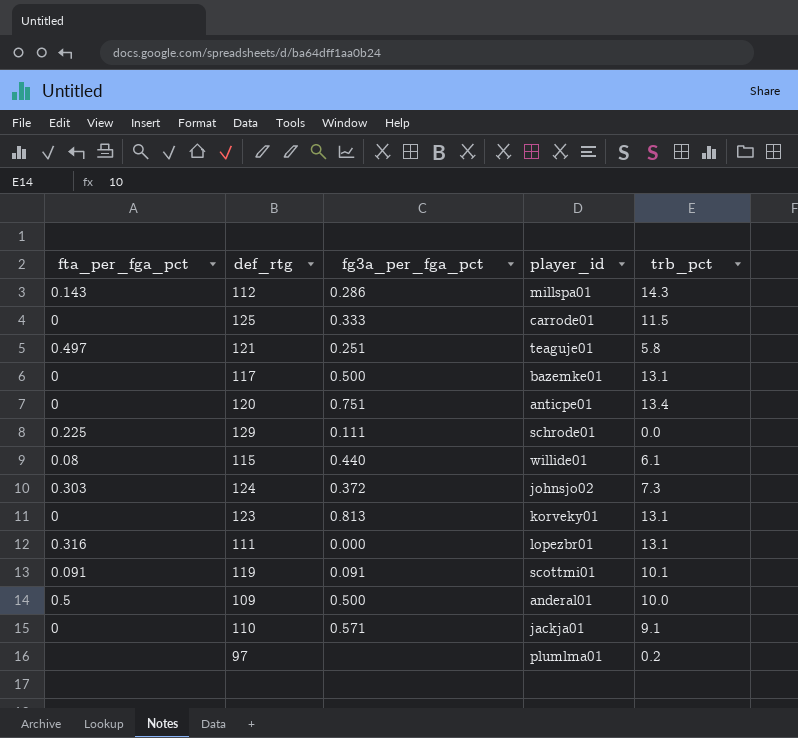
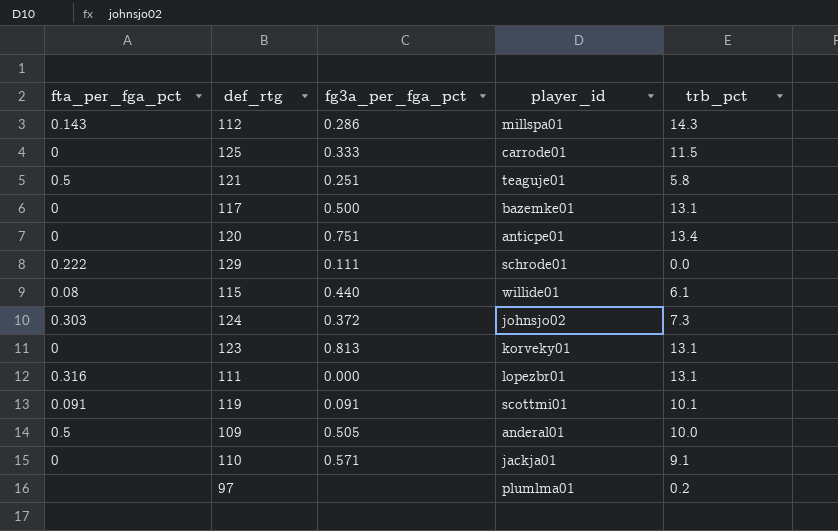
121 | fta_per_fga_pct: 0.497 -> 0.5
129 | fta_per_fga_pct: 0.225 -> 0.222
109 | fg3a_per_fga_pct: 0.500 -> 0.505

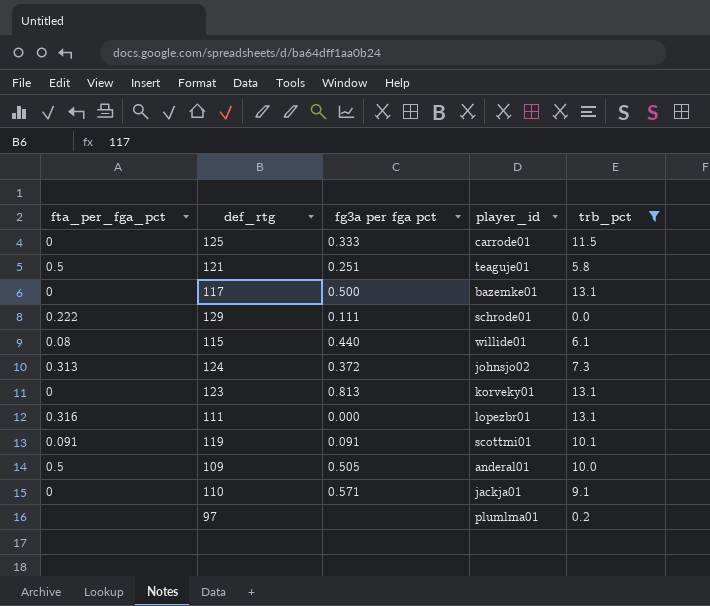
filter: none -> trb_pct <= 13.1
column name: fg3a_per_fga_pct -> fg3a per fga pct
124 | fta_per_fga_pct: 0.303 -> 0.313

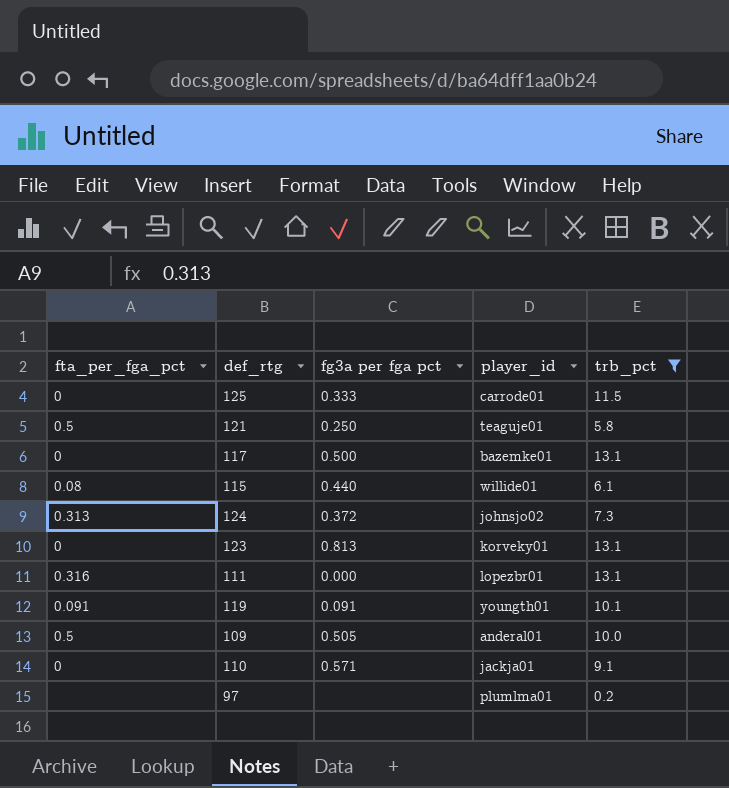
row 129: 0.222 | 0.111 | schrode01 | 0.0 -> none
121 | fg3a per fga pct: 0.251 -> 0.250
119 | player_id: scottmi01 -> youngth01

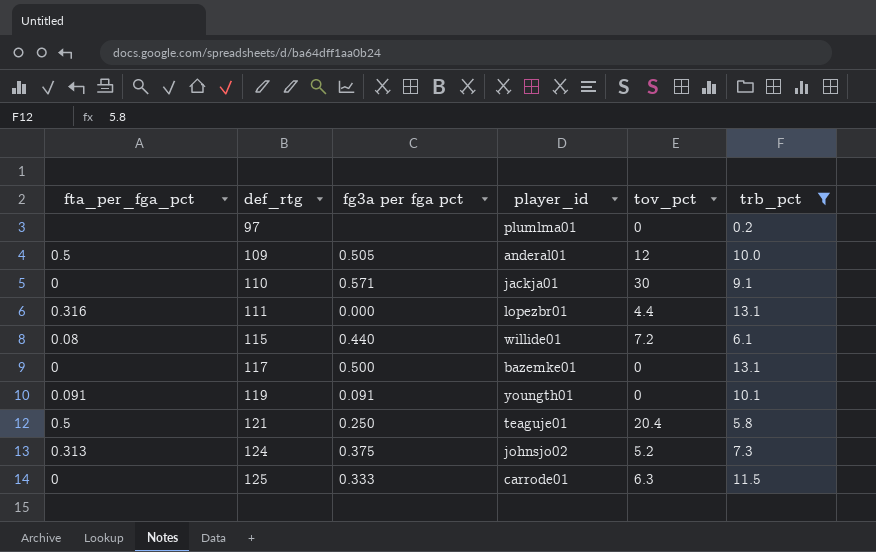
row order: none -> def_rtg ascending
column tov_pct | position: none -> 5
row 123: 0 | 0.813 | korveky01 | 13.1 -> none
124 | fg3a per fga pct: 0.372 -> 0.375

